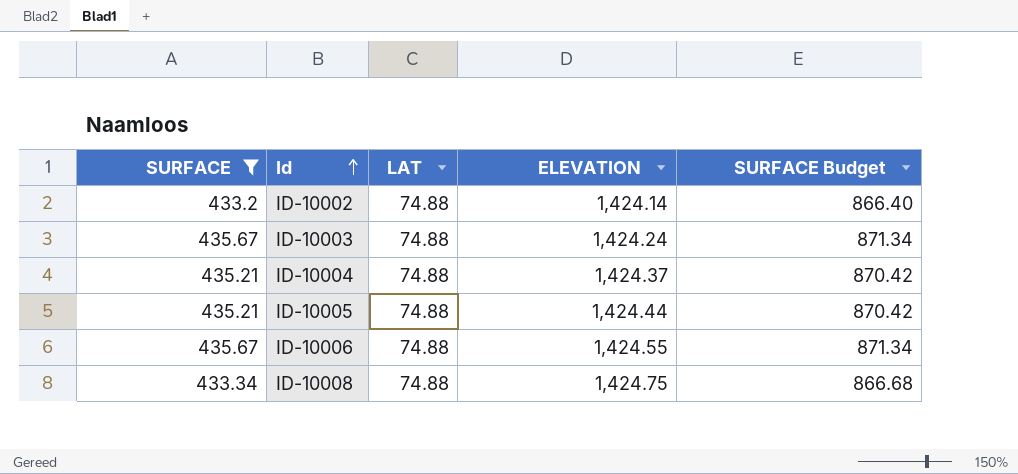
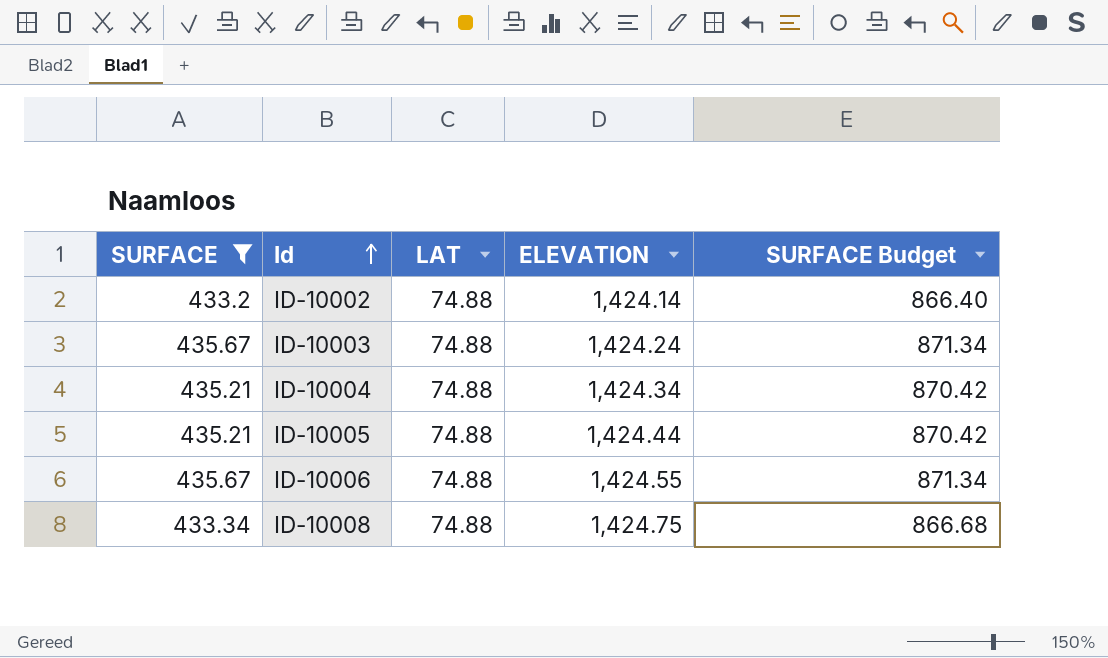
ID-10004 | ELEVATION: 1,424.37 -> 1,424.34

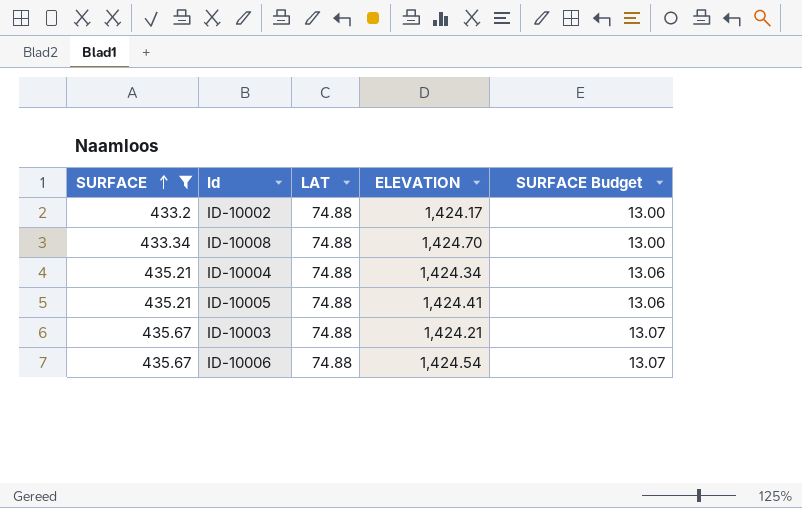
row order: Id ascending -> SURFACE ascending
column SURFACE Budget | formula: [SURFACE] * 2 -> [SURFACE] * 0.03
ID-10002 | ELEVATION: 1,424.14 -> 1,424.17
ID-10008 | ELEVATION: 1,424.75 -> 1,424.70
ID-10005 | ELEVATION: 1,424.44 -> 1,424.41
ID-10003 | ELEVATION: 1,424.24 -> 1,424.21
ID-10006 | ELEVATION: 1,424.55 -> 1,424.54

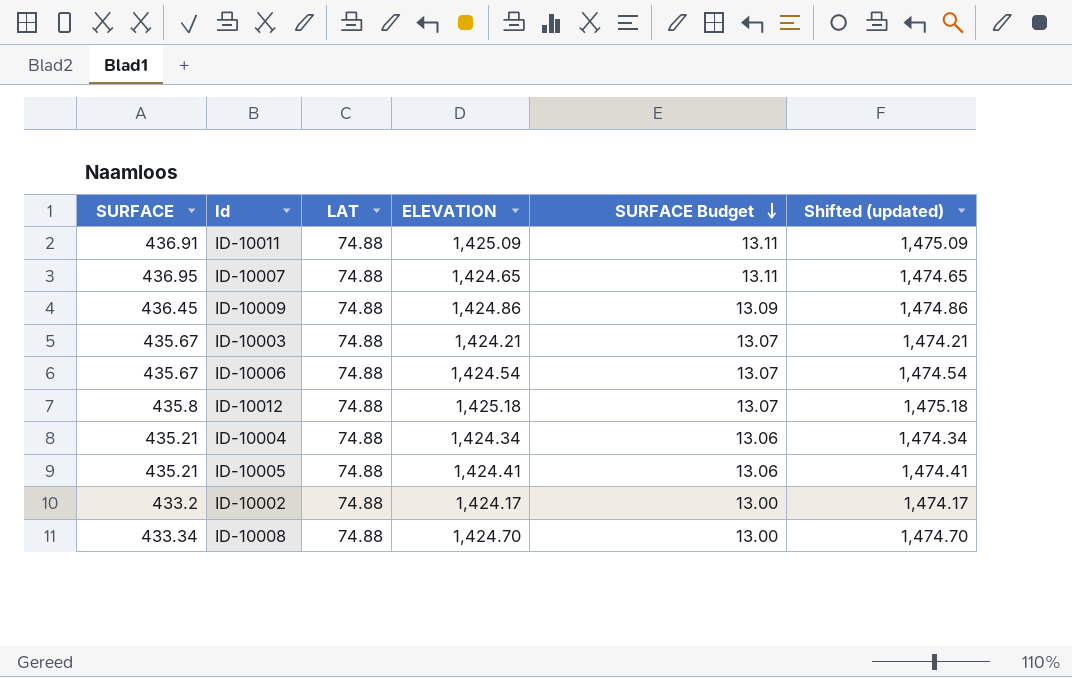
filter: SURFACE <= 435.67 -> none
row order: SURFACE ascending -> SURFACE Budget descending
column Shifted (updated) | formula: none -> [ELEVATION] + 50

